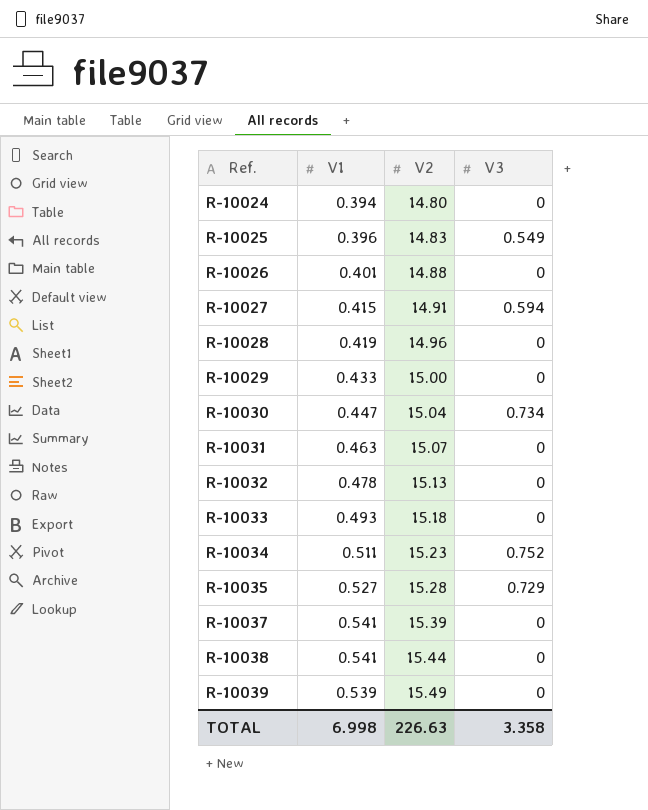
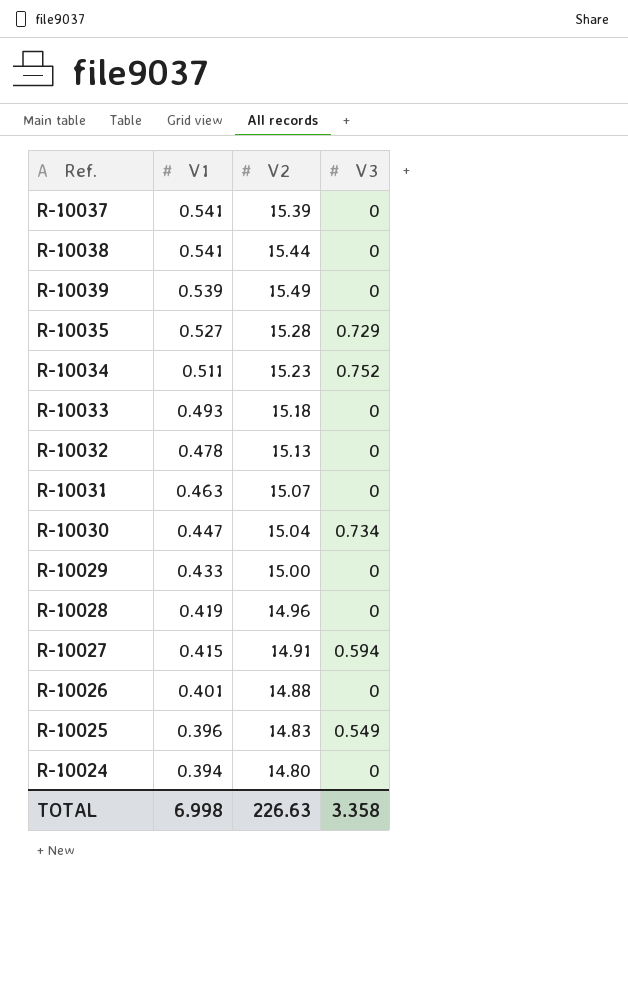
row order: Ref. ascending -> V1 descending

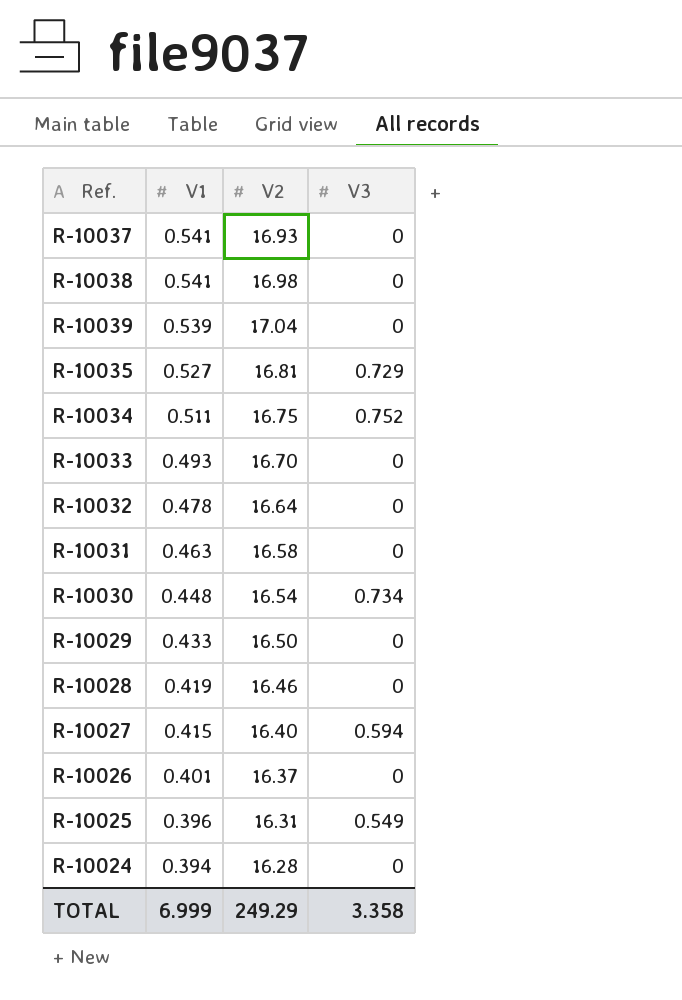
R-10037 | V2: 15.39 -> 16.93
R-10038 | V2: 15.44 -> 16.98
R-10039 | V2: 15.49 -> 17.04
R-10035 | V2: 15.28 -> 16.81
R-10034 | V2: 15.23 -> 16.75
R-10033 | V2: 15.18 -> 16.70
R-10032 | V2: 15.13 -> 16.64
R-10031 | V2: 15.07 -> 16.58
R-10030 | V1: 0.447 -> 0.448
R-10030 | V2: 15.04 -> 16.54
R-10029 | V2: 15.00 -> 16.50
R-10028 | V2: 14.96 -> 16.46
R-10027 | V2: 14.91 -> 16.40
R-10026 | V2: 14.88 -> 16.37
R-10025 | V2: 14.83 -> 16.31
R-10024 | V2: 14.80 -> 16.28
TOTAL | V1: 6.998 -> 6.999
TOTAL | V2: 226.63 -> 249.29

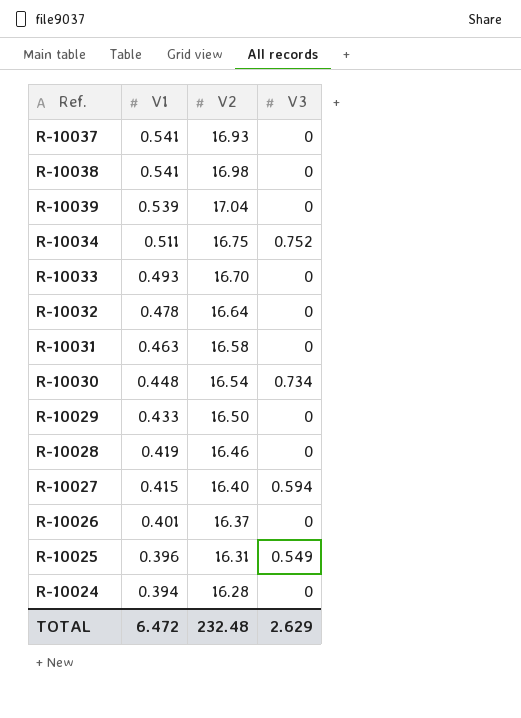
row R-10035: 0.527 | 16.81 | 0.729 -> none
TOTAL | V1: 6.999 -> 6.472
TOTAL | V2: 249.29 -> 232.48
TOTAL | V3: 3.358 -> 2.629

